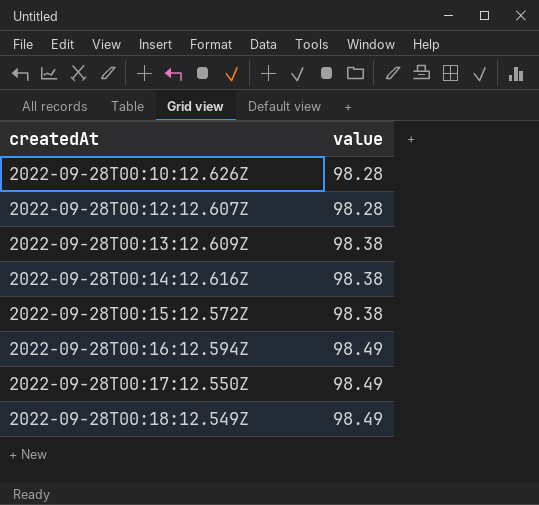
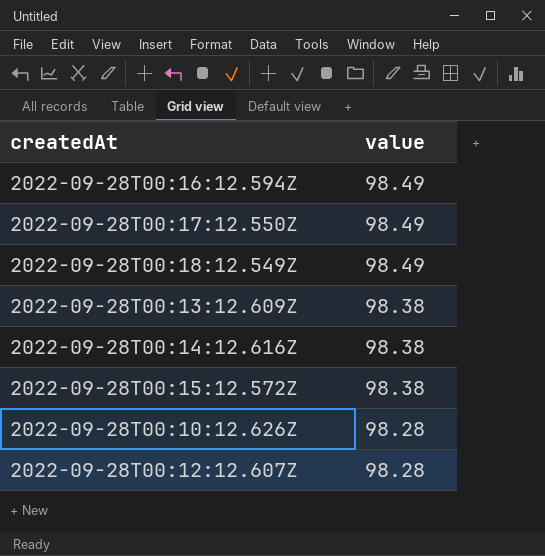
row order: createdAt ascending -> value descending

